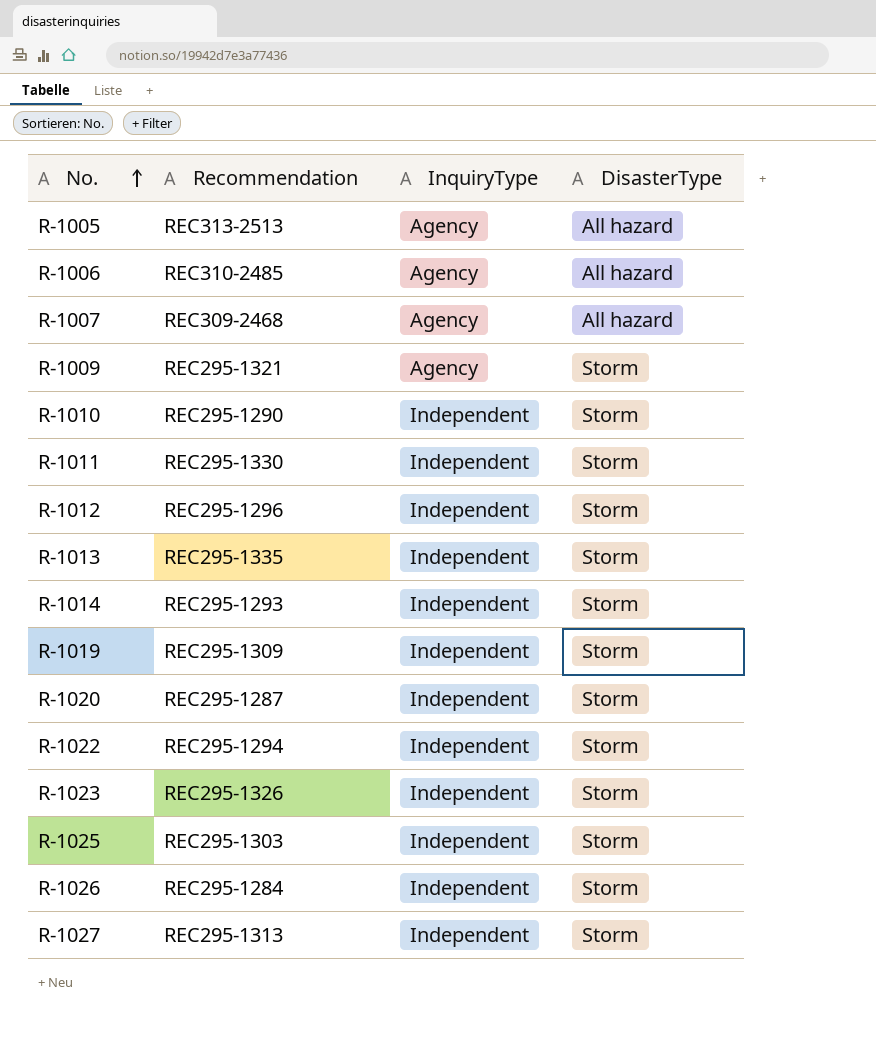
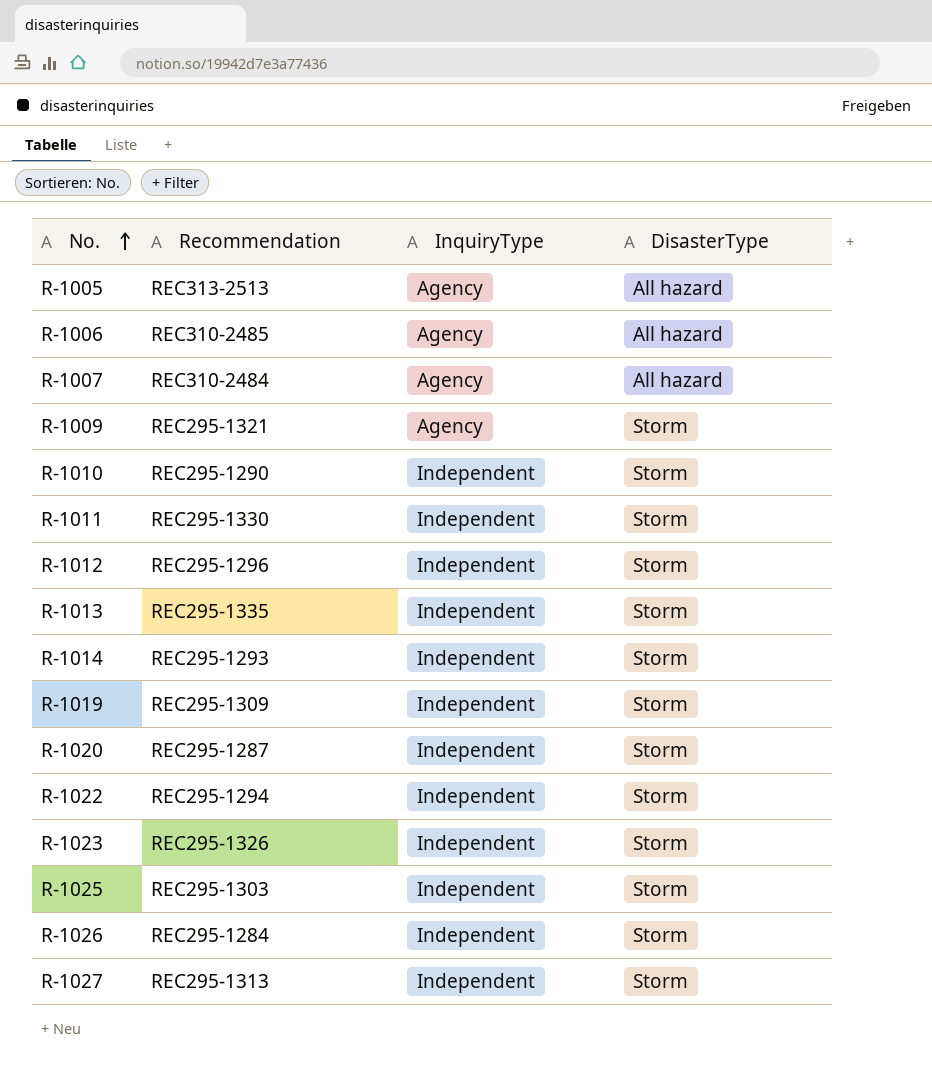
R-1007 | Recommendation: REC309-2468 -> REC310-2484

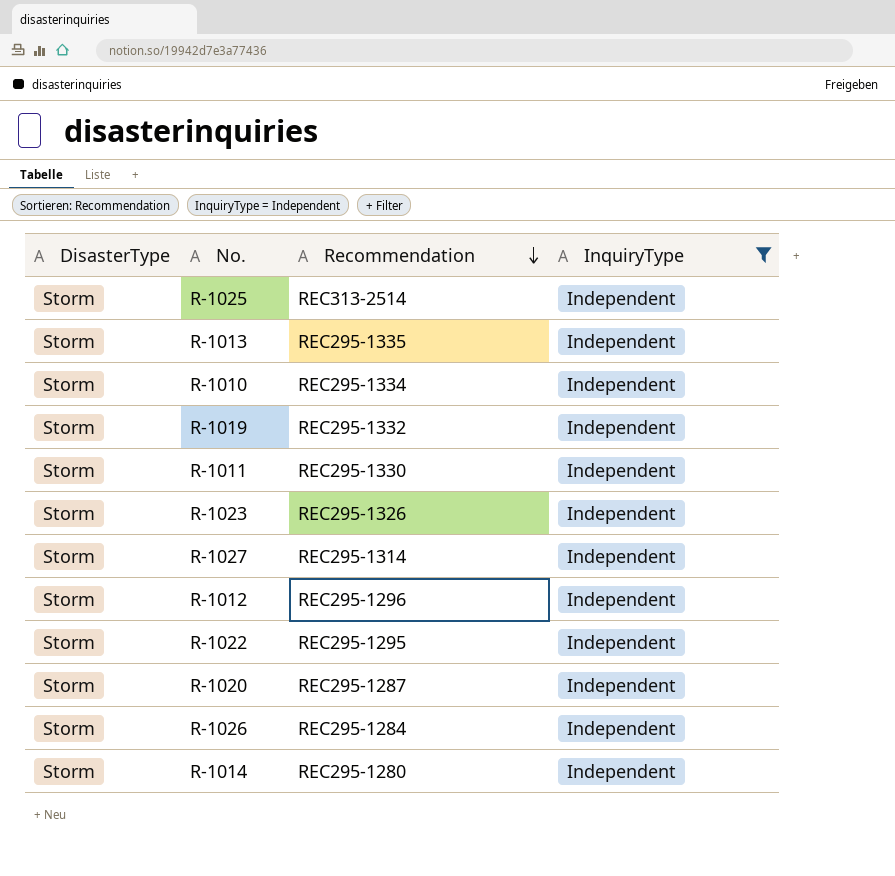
filter: none -> InquiryType = Independent
row order: No. ascending -> Recommendation descending
column DisasterType | position: 4 -> 1
R-1025 | Recommendation: REC295-1303 -> REC313-2514
R-1010 | Recommendation: REC295-1290 -> REC295-1334
R-1019 | Recommendation: REC295-1309 -> REC295-1332
R-1027 | Recommendation: REC295-1313 -> REC295-1314
R-1022 | Recommendation: REC295-1294 -> REC295-1295
R-1014 | Recommendation: REC295-1293 -> REC295-1280

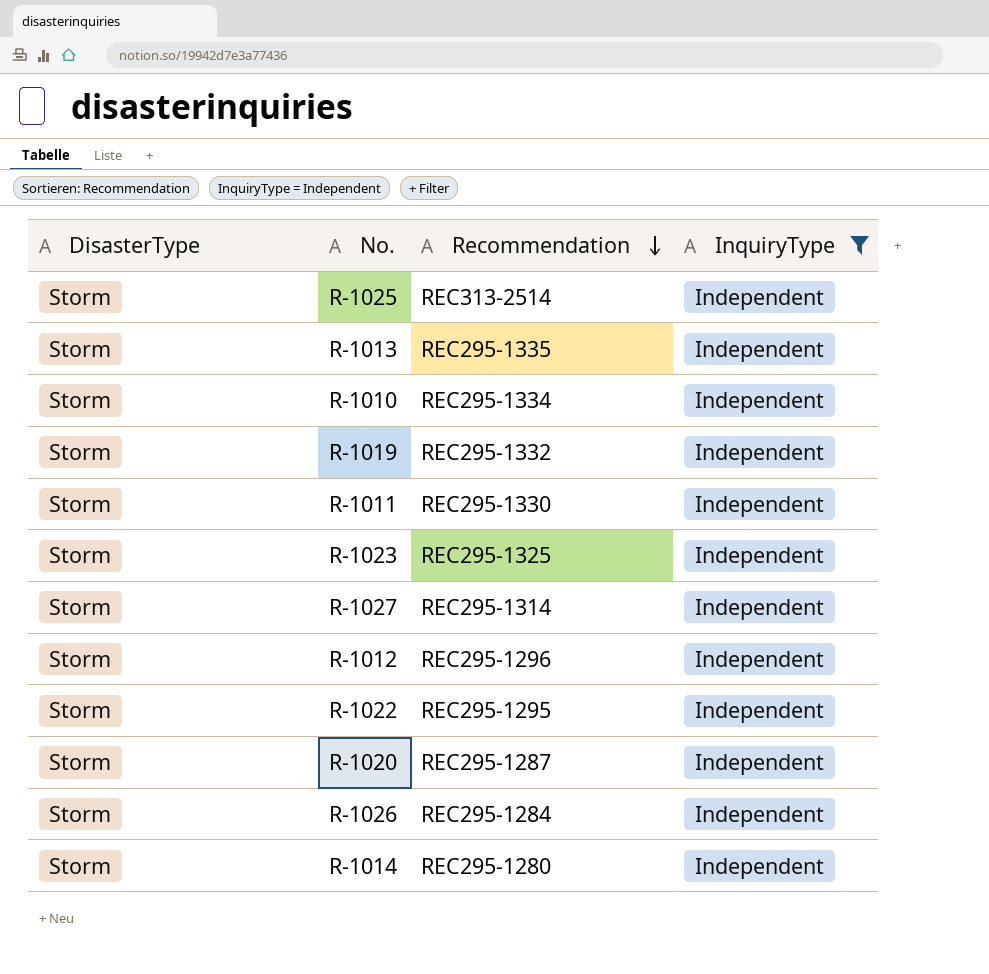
R-1023 | Recommendation: REC295-1326 -> REC295-1325

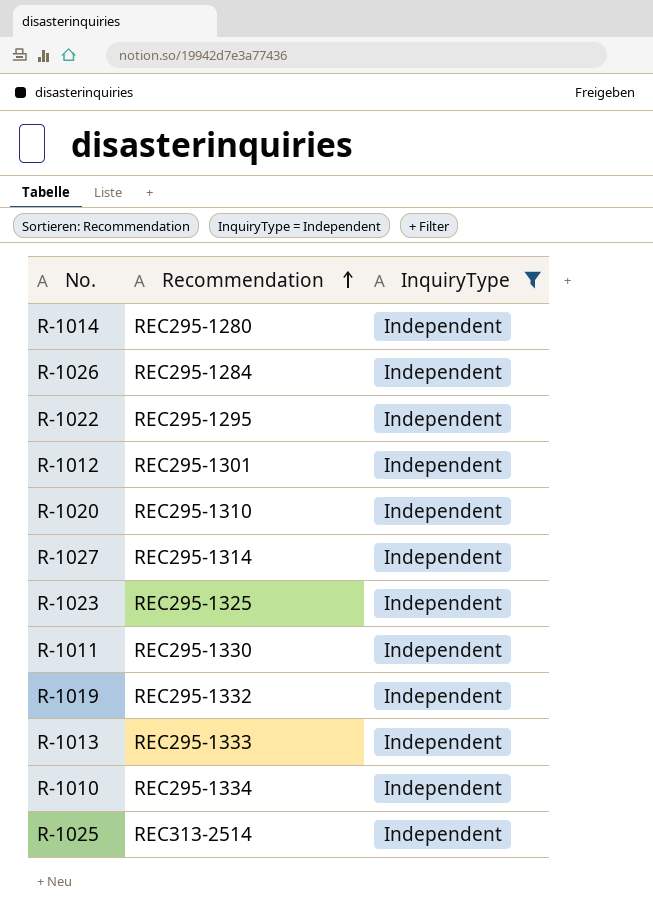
row order: Recommendation descending -> Recommendation ascending
column DisasterType | position: 1 -> none
R-1012 | Recommendation: REC295-1296 -> REC295-1301
R-1020 | Recommendation: REC295-1287 -> REC295-1310
R-1013 | Recommendation: REC295-1335 -> REC295-1333

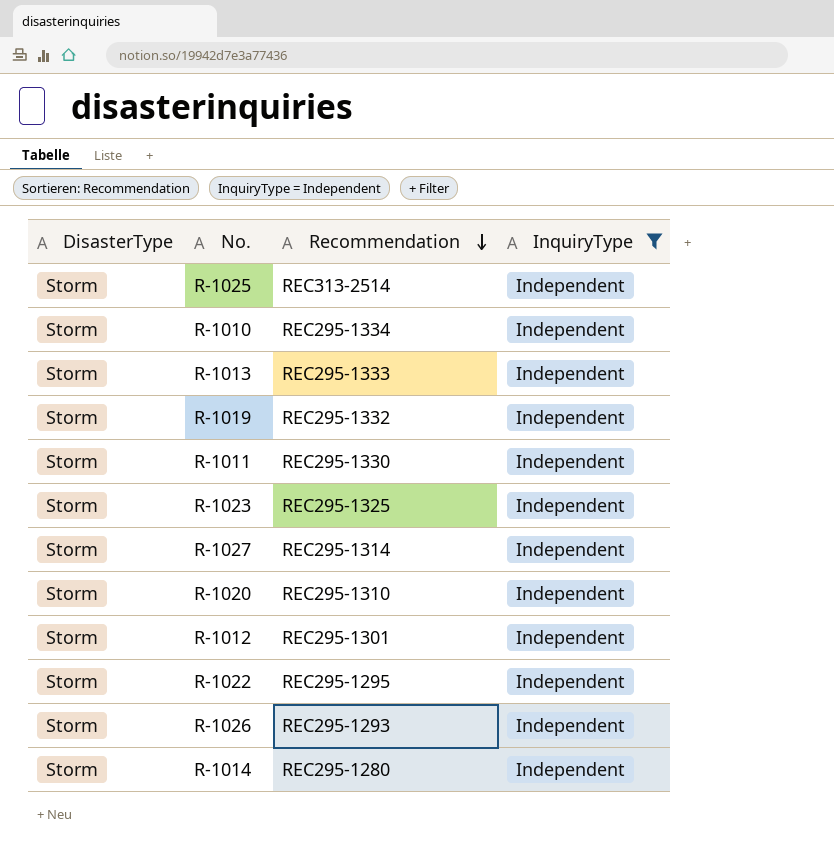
row order: Recommendation ascending -> Recommendation descending
column DisasterType | position: none -> 1
R-1026 | Recommendation: REC295-1284 -> REC295-1293

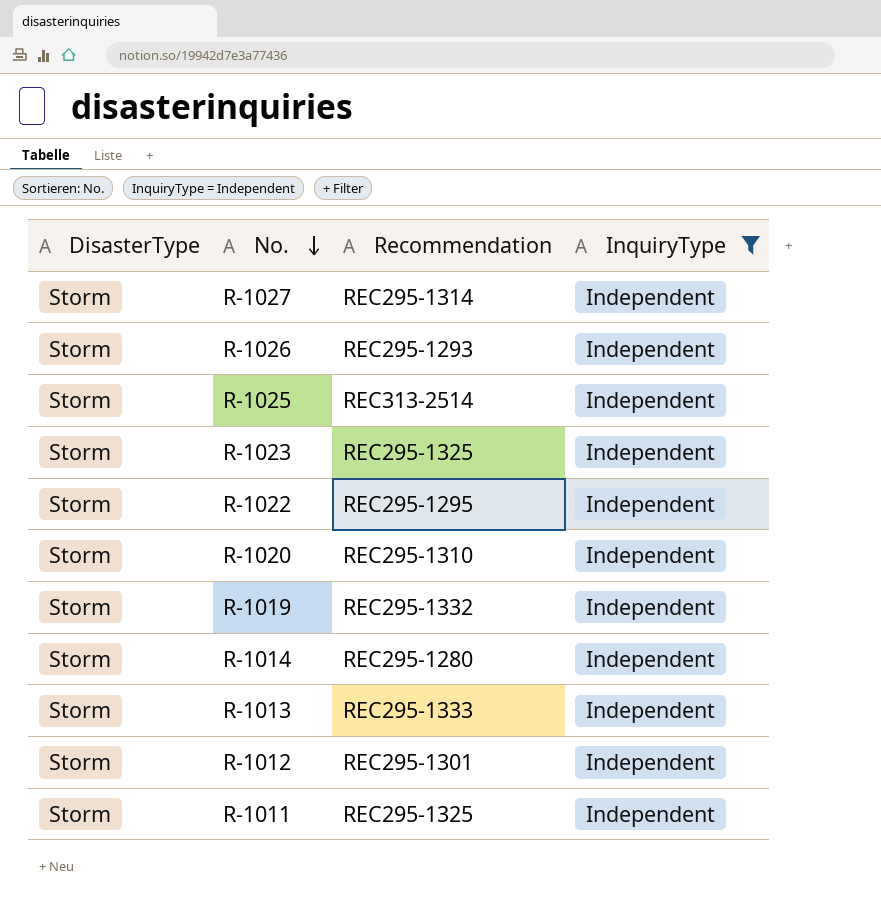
row order: Recommendation descending -> No. descending
row R-1010: Storm | REC295-1334 | Independent -> none
R-1011 | Recommendation: REC295-1330 -> REC295-1325

